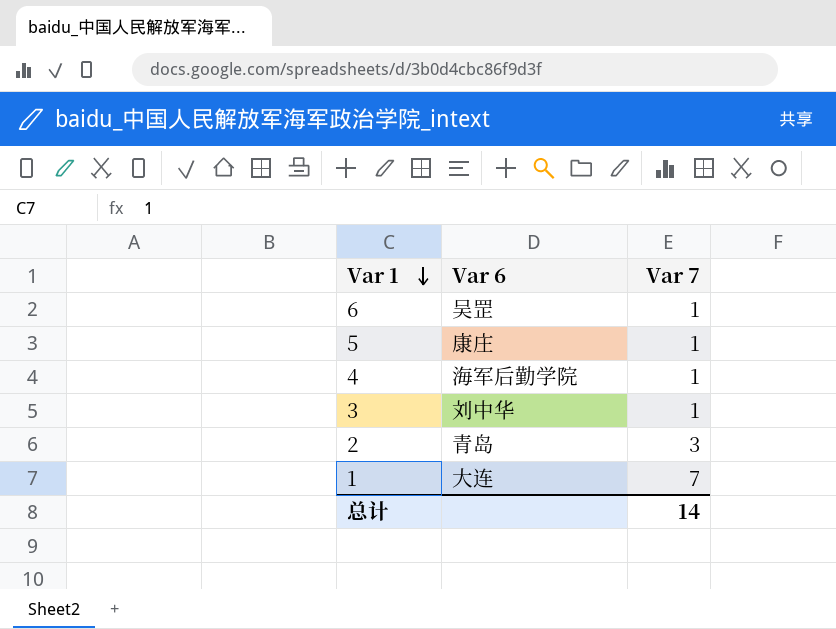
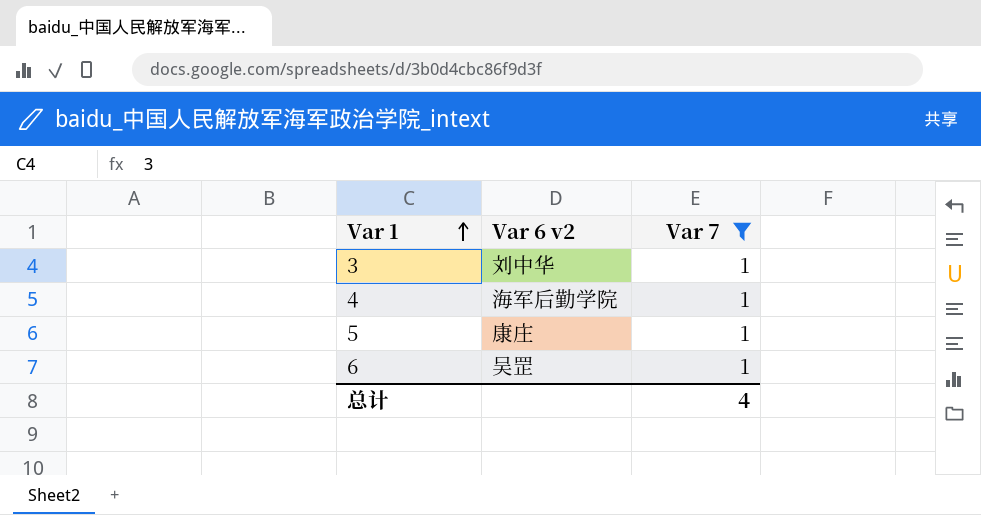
filter: none -> Var 7 = 1
row order: Var 1 descending -> Var 1 ascending
column name: Var 6 -> Var 6 v2
总计 | Var 7: 14 -> 4

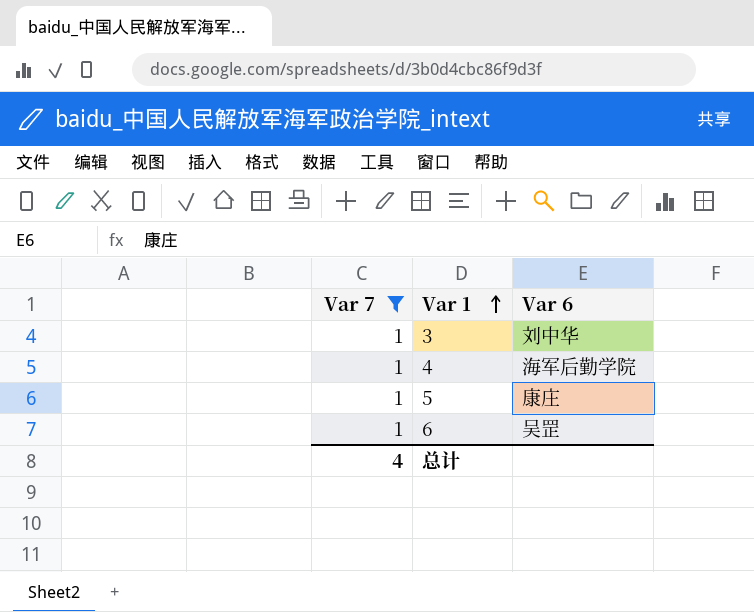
column Var 7 | position: 3 -> 1
column name: Var 6 v2 -> Var 6

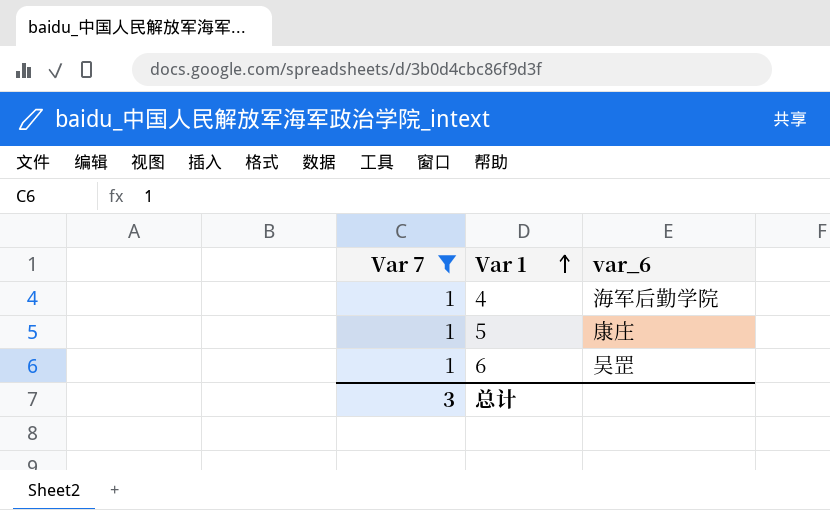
column name: Var 6 -> var_6
row 3: 1 | 刘中华 -> none
总计 | Var 7: 4 -> 3

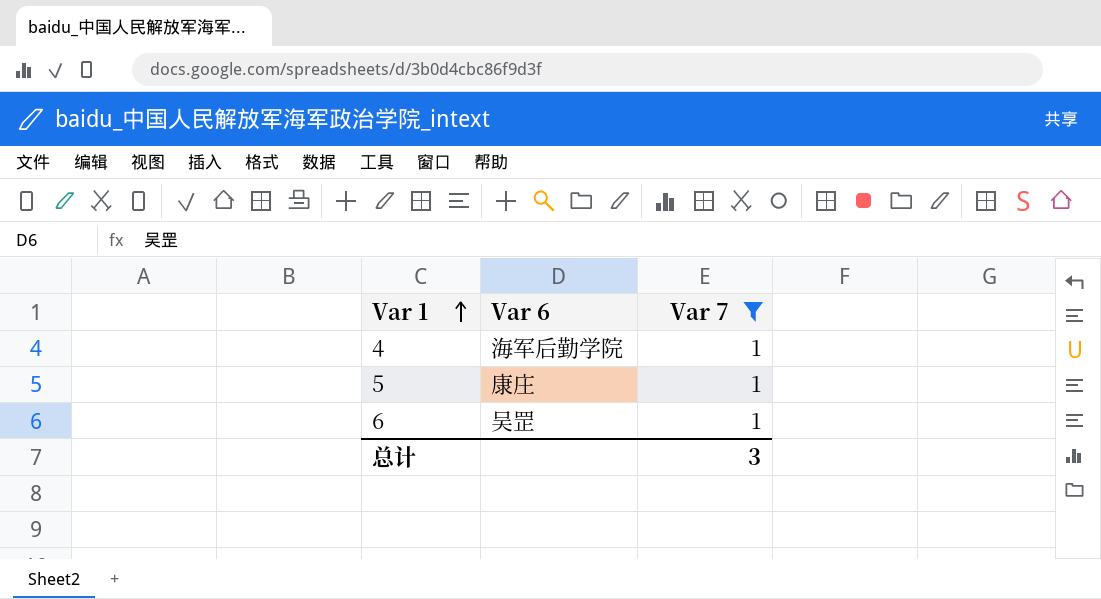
column name: var_6 -> Var 6
column Var 7 | position: 1 -> 3

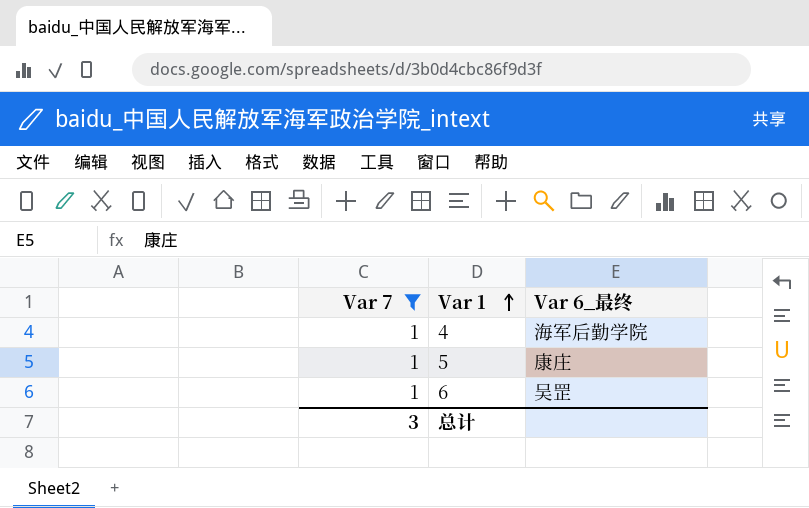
column Var 7 | position: 3 -> 1
column name: Var 6 -> Var 6_最终

